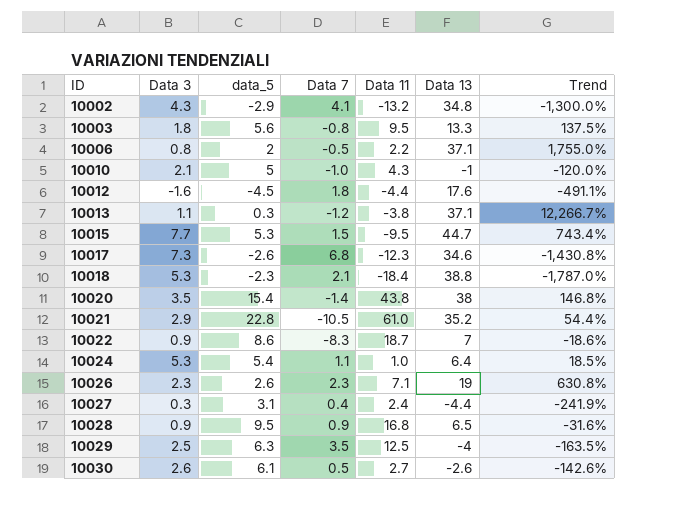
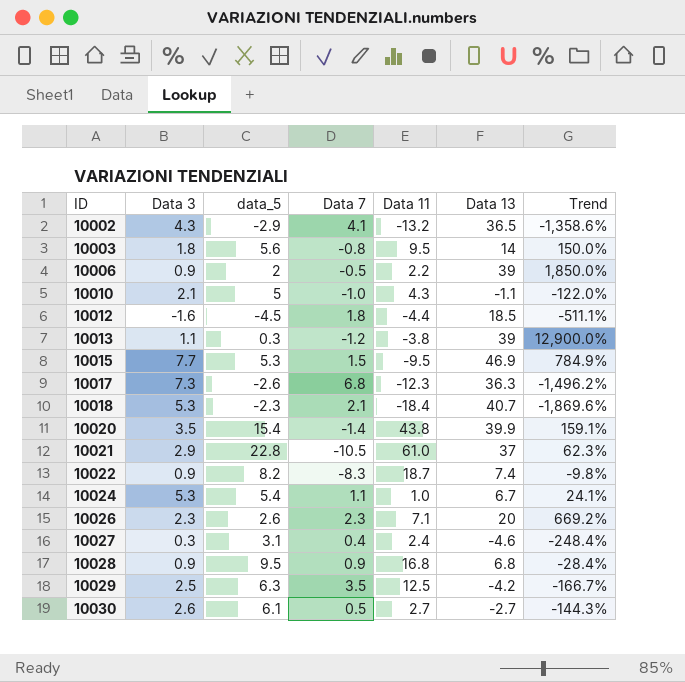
10002 | Data 13: 34.8 -> 36.5
10002 | Trend: -1,300.0% -> -1,358.6%
10003 | Data 13: 13.3 -> 14
10003 | Trend: 137.5% -> 150.0%
10006 | Data 3: 0.8 -> 0.9
10006 | Data 13: 37.1 -> 39
10006 | Trend: 1,755.0% -> 1,850.0%
10010 | Data 13: -1 -> -1.1
10010 | Trend: -120.0% -> -122.0%
10012 | Data 13: 17.6 -> 18.5
10012 | Trend: -491.1% -> -511.1%
10013 | Data 13: 37.1 -> 39
10013 | Trend: 12,266.7% -> 12,900.0%
10015 | Data 13: 44.7 -> 46.9
10015 | Trend: 743.4% -> 784.9%
10017 | Data 13: 34.6 -> 36.3
10017 | Trend: -1,430.8% -> -1,496.2%
10018 | Data 13: 38.8 -> 40.7
10018 | Trend: -1,787.0% -> -1,869.6%
10020 | Data 13: 38 -> 39.9
10020 | Trend: 146.8% -> 159.1%
10021 | Data 13: 35.2 -> 37
10021 | Trend: 54.4% -> 62.3%
10022 | data_5: 8.6 -> 8.2
10022 | Data 13: 7 -> 7.4
10022 | Trend: -18.6% -> -9.8%
10024 | Data 13: 6.4 -> 6.7
10024 | Trend: 18.5% -> 24.1%
10026 | Data 13: 19 -> 20
10026 | Trend: 630.8% -> 669.2%
10027 | Data 13: -4.4 -> -4.6
10027 | Trend: -241.9% -> -248.4%
10028 | Data 13: 6.5 -> 6.8
10028 | Trend: -31.6% -> -28.4%
10029 | Data 13: -4 -> -4.2
10029 | Trend: -163.5% -> -166.7%
10030 | Data 13: -2.6 -> -2.7
10030 | Trend: -142.6% -> -144.3%

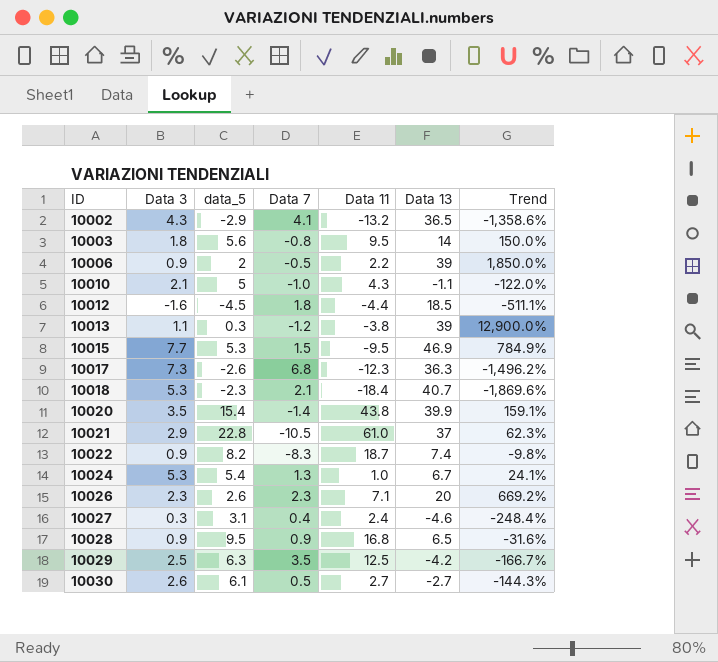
10024 | Data 7: 1.1 -> 1.3
10028 | Data 13: 6.8 -> 6.5
10028 | Trend: -28.4% -> -31.6%

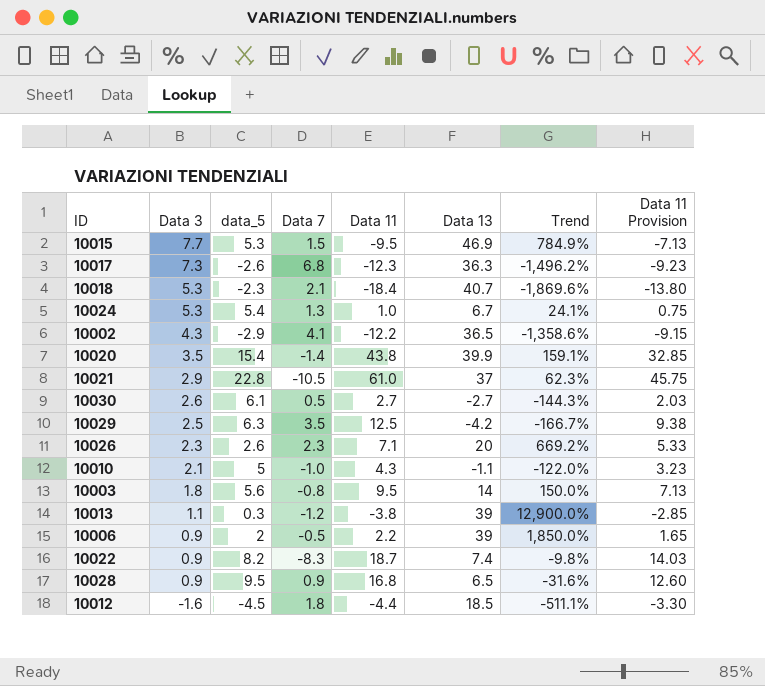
row order: ID ascending -> Data 3 descending
column Data 11 Provision | formula: none -> [Data 11] * 0.75
row 10027: 0.3 | 3.1 | 0.4 | 2.4 | -4.6 | -248.4% -> none
10002 | Data 11: -13.2 -> -12.2

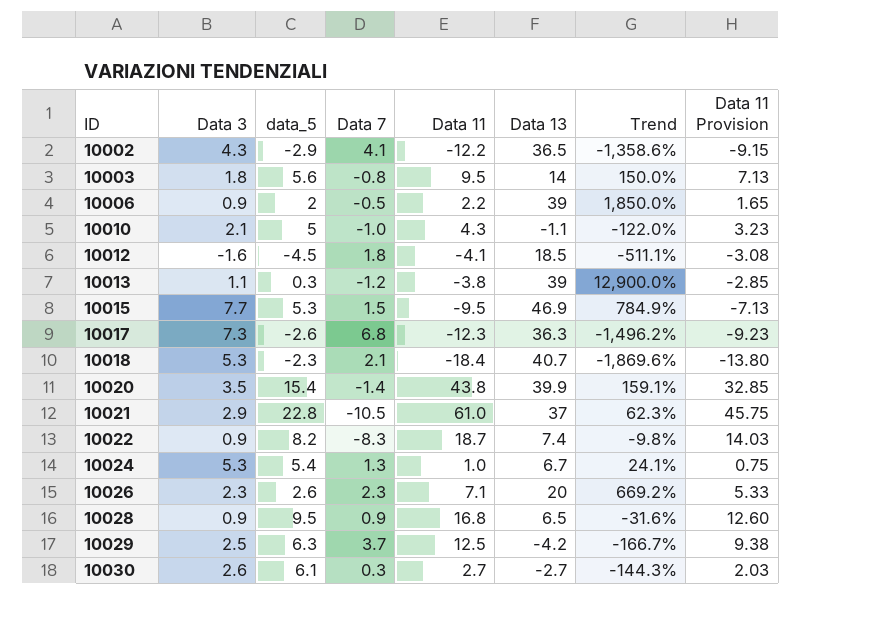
row order: Data 3 descending -> ID ascending
10012 | Data 11: -4.4 -> -4.1
10012 | Data 11 Provision: -3.30 -> -3.08
10029 | Data 7: 3.5 -> 3.7
10030 | Data 7: 0.5 -> 0.3

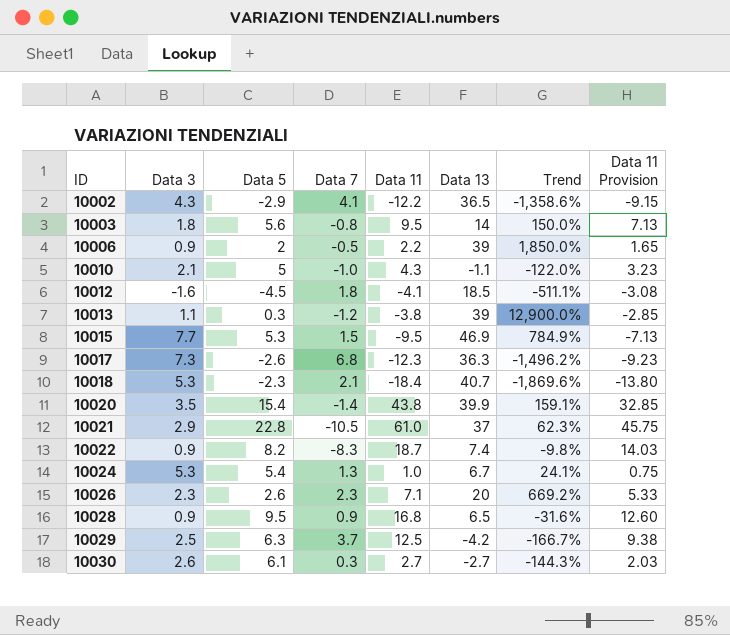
column name: data_5 -> Data 5

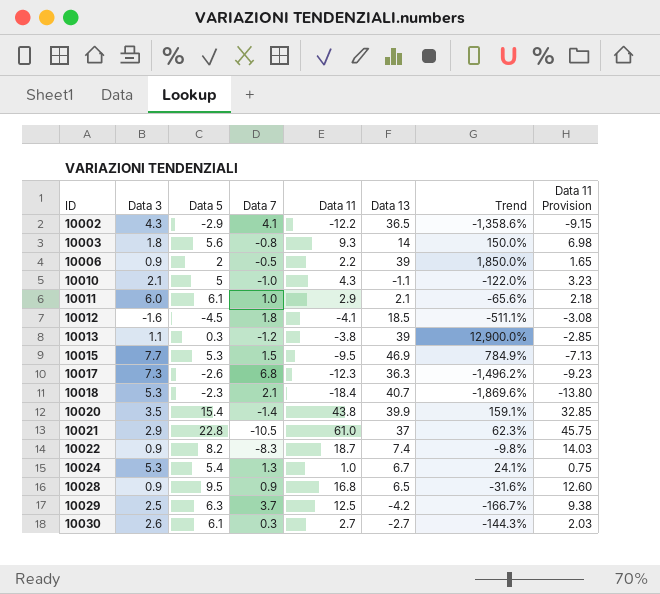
row 10026: 2.3 | 2.6 | 2.3 | 7.1 | 20 | 669.2% | 5.33 -> none
10003 | Data 11: 9.5 -> 9.3
10003 | Data 11 Provision: 7.13 -> 6.98
row 10011: none -> 6.0 | 6.1 | 1.0 | 2.9 | 2.1 | -65.6% | 2.18

